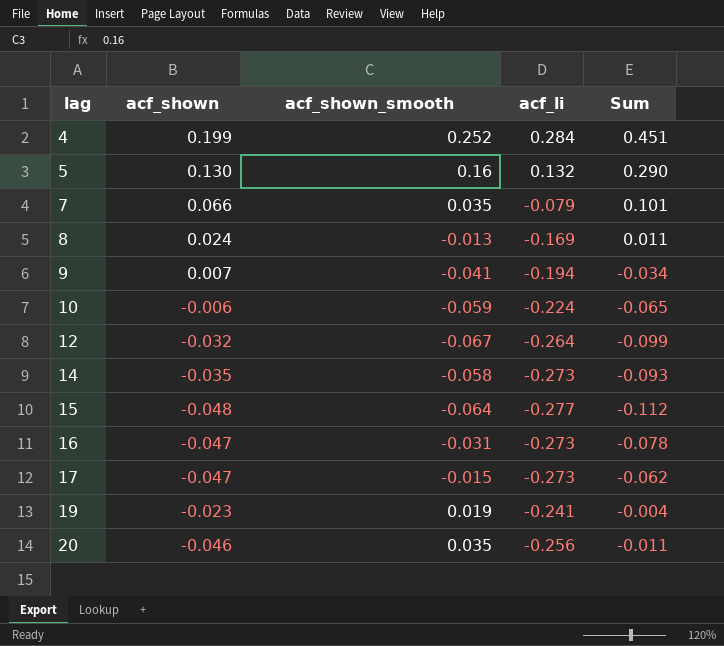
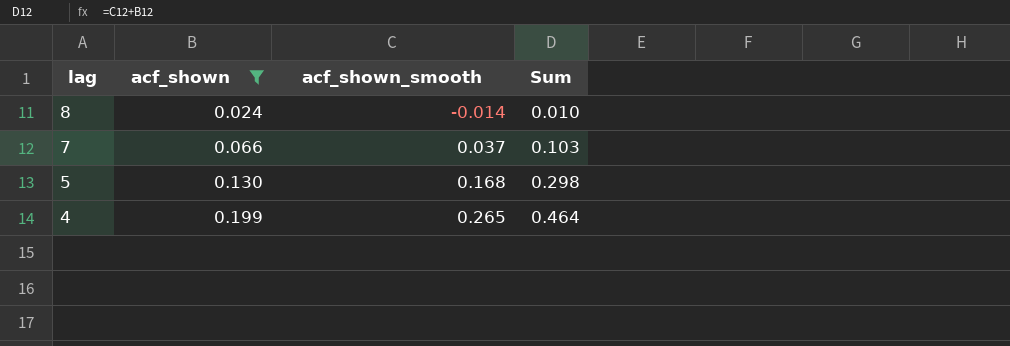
filter: none -> acf_shown >= 0.024
row order: lag ascending -> lag descending
column acf_li | position: 4 -> none
8 | acf_shown_smooth: -0.013 -> -0.014
8 | Sum: 0.011 -> 0.010
7 | acf_shown_smooth: 0.035 -> 0.037
7 | Sum: 0.101 -> 0.103
5 | acf_shown_smooth: 0.16 -> 0.168
5 | Sum: 0.290 -> 0.298
4 | acf_shown_smooth: 0.252 -> 0.265
4 | Sum: 0.451 -> 0.464

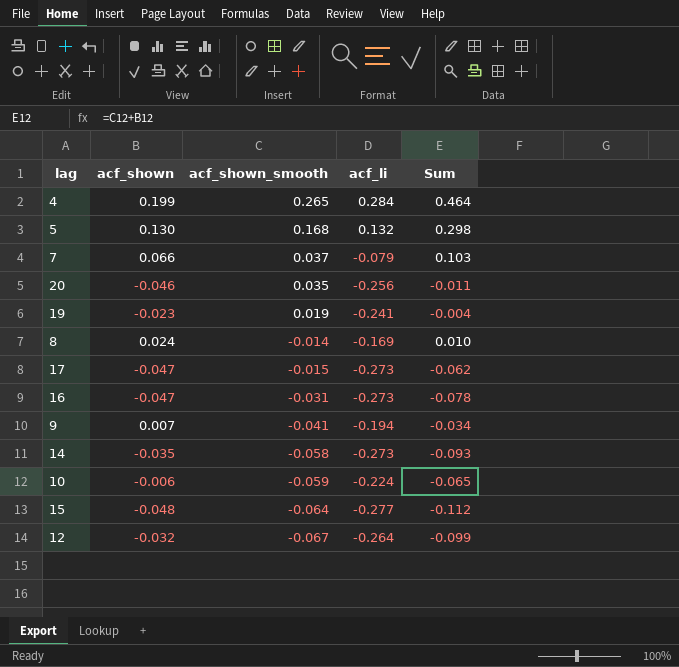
filter: acf_shown >= 0.024 -> none
row order: lag descending -> acf_shown_smooth descending
column acf_li | position: none -> 4

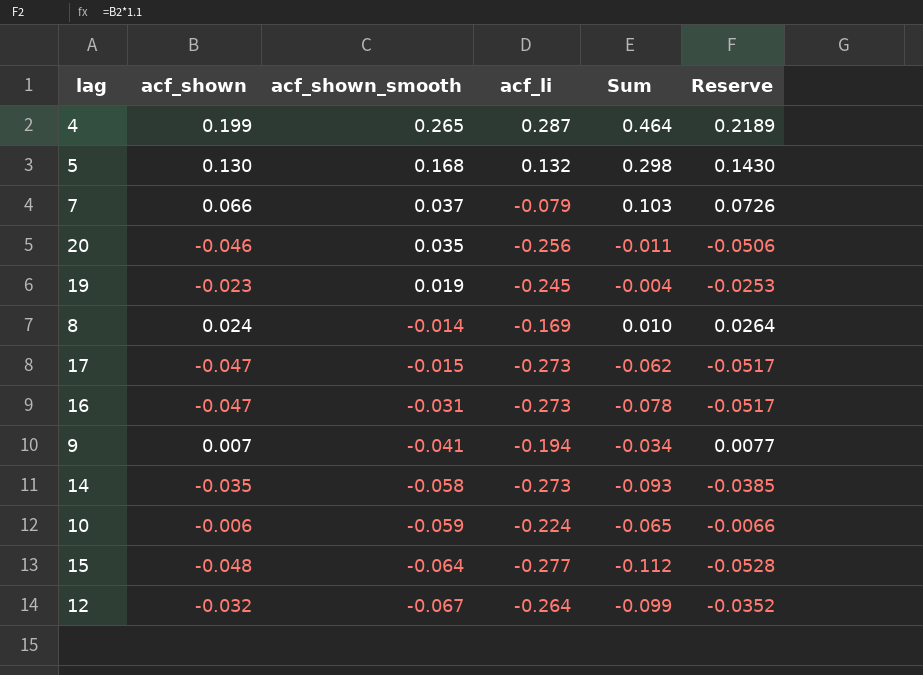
column Reserve | formula: none -> [acf_shown] * 1.1
4 | acf_li: 0.284 -> 0.287
19 | acf_li: -0.241 -> -0.245

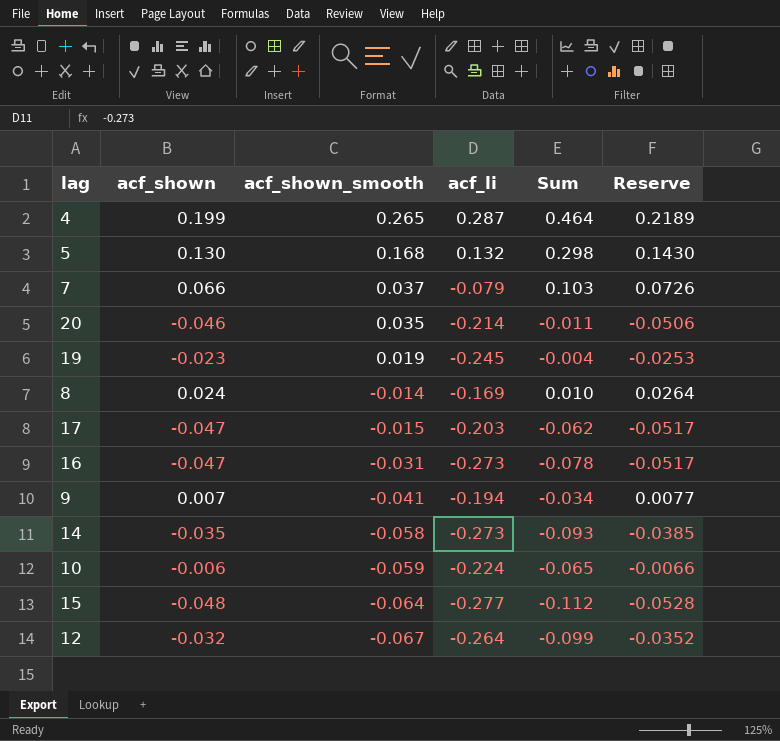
20 | acf_li: -0.256 -> -0.214
17 | acf_li: -0.273 -> -0.203

